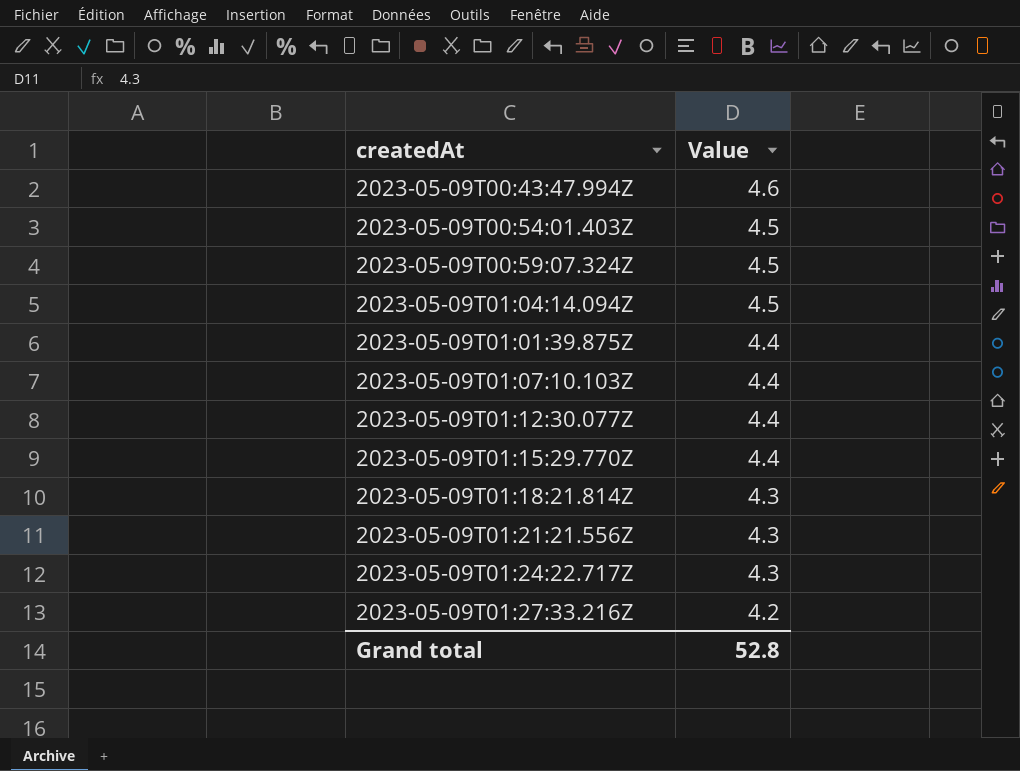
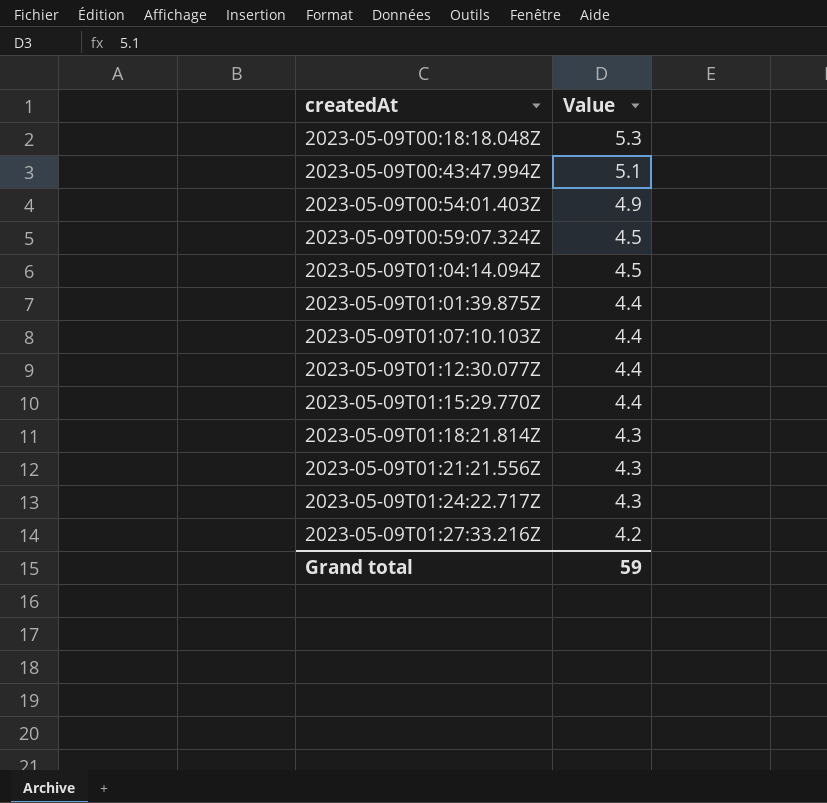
row 2023-05-09T00:18:18.048Z: none -> 5.3
2023-05-09T00:43:47.994Z | Value: 4.6 -> 5.1
2023-05-09T00:54:01.403Z | Value: 4.5 -> 4.9
Grand total | Value: 52.8 -> 59

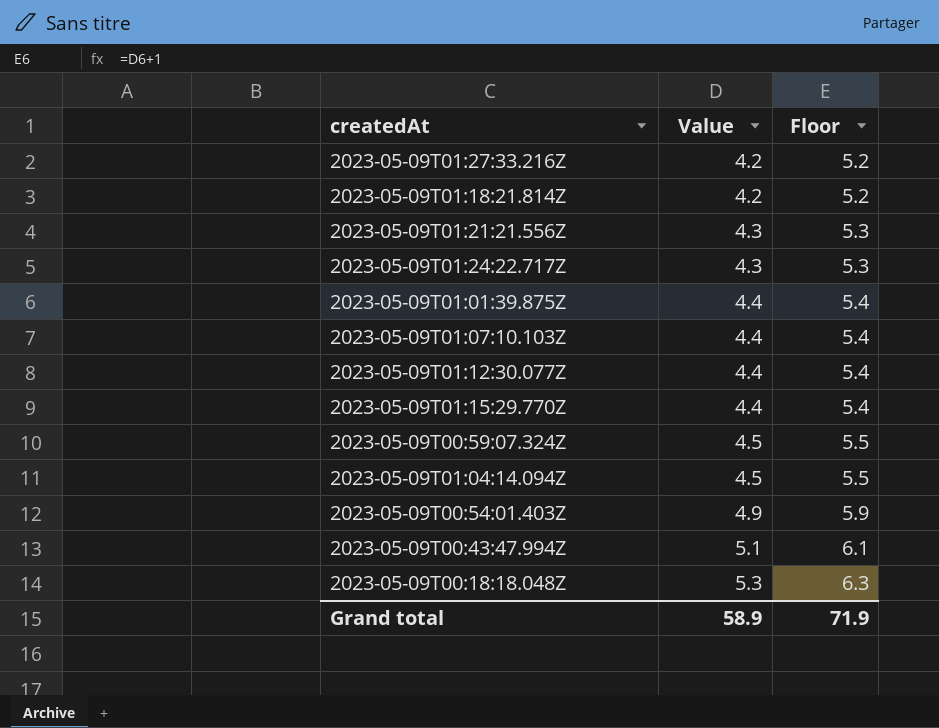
row order: Value descending -> Value ascending
column Floor | formula: none -> [Value] + 1
2023-05-09T01:18:21.814Z | Value: 4.3 -> 4.2
Grand total | Value: 59 -> 58.9

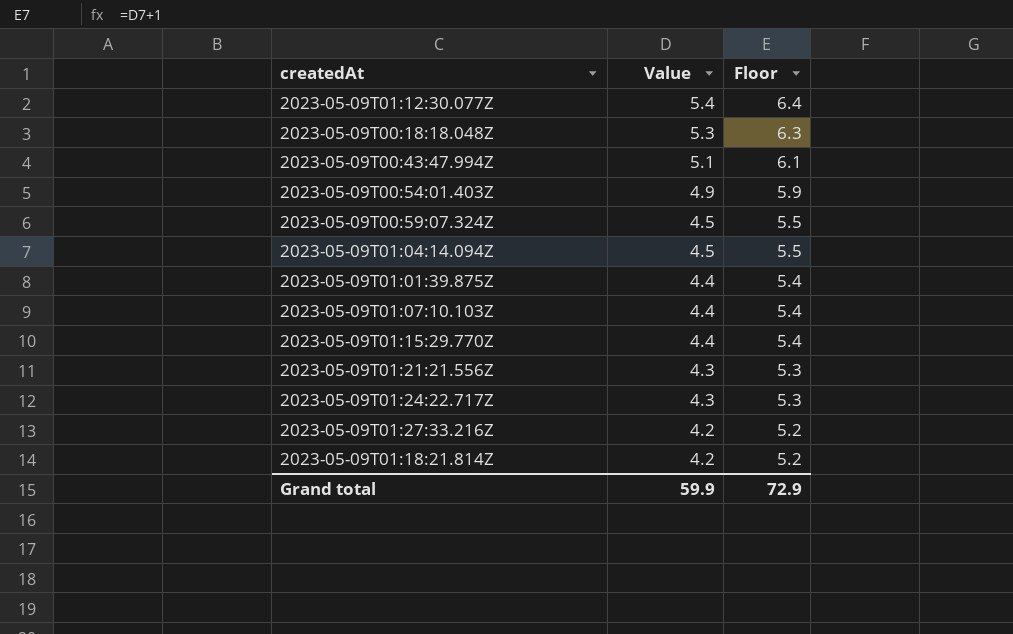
row order: Value ascending -> Value descending
2023-05-09T01:12:30.077Z | Value: 4.4 -> 5.4
2023-05-09T01:12:30.077Z | Floor: 5.4 -> 6.4
Grand total | Value: 58.9 -> 59.9
Grand total | Floor: 71.9 -> 72.9

